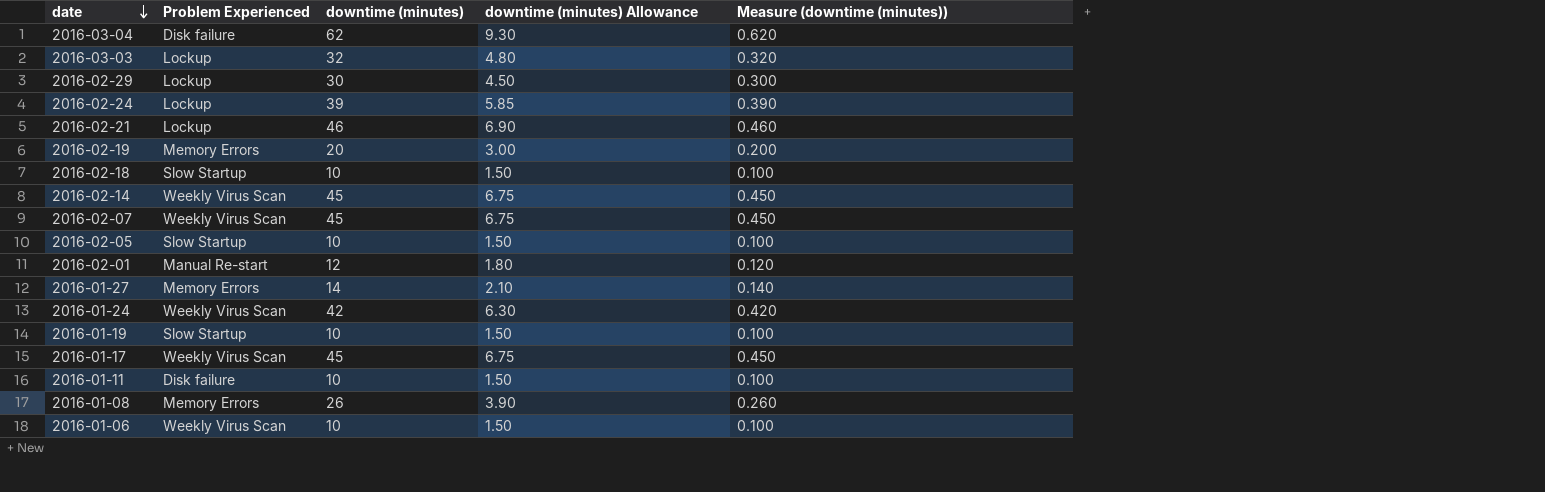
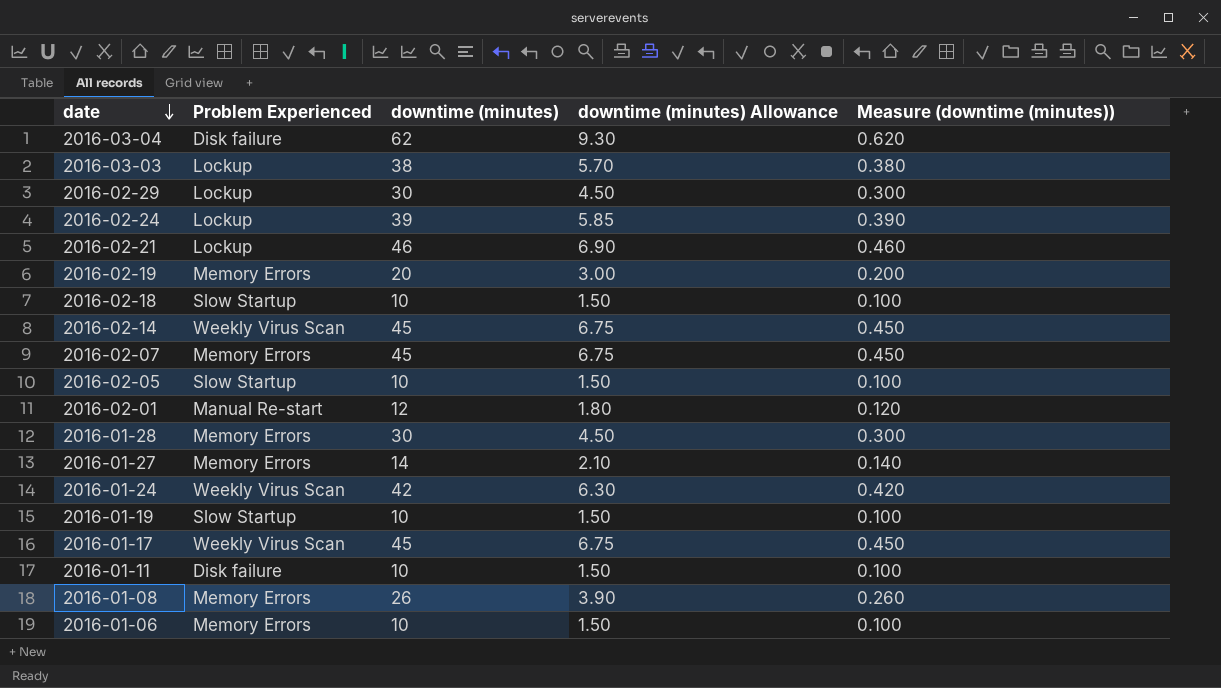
2016-03-03 | downtime (minutes): 32 -> 38
2016-03-03 | downtime (minutes) Allowance: 4.80 -> 5.70
2016-03-03 | Measure (downtime (minutes)): 0.320 -> 0.380
2016-02-07 | Problem Experienced: Weekly Virus Scan -> Memory Errors
row 2016-01-28: none -> Memory Errors | 30 | 4.50 | 0.300
2016-01-06 | Problem Experienced: Weekly Virus Scan -> Memory Errors

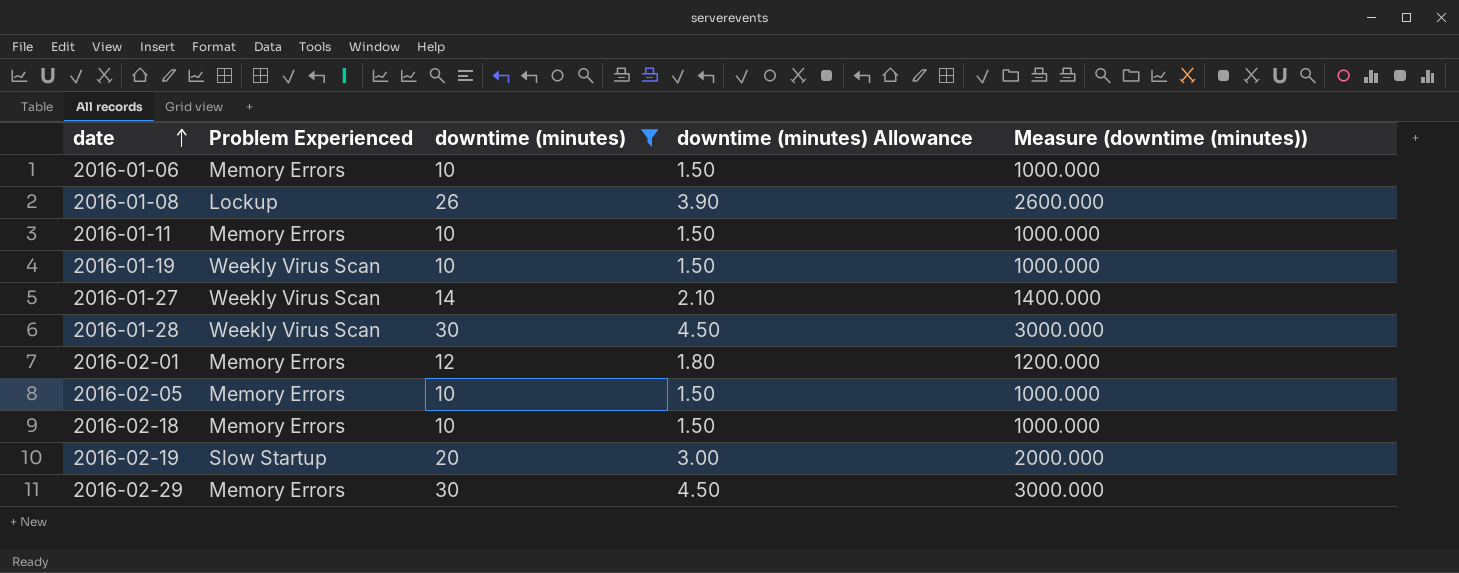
filter: none -> downtime (minutes) <= 30
row order: date descending -> date ascending
column Measure (downtime (minutes)) | formula: [downtime (minutes)] * 0.01 -> [downtime (minutes)] * 100
2016-01-08 | Problem Experienced: Memory Errors -> Lockup
2016-01-11 | Problem Experienced: Disk failure -> Memory Errors
2016-01-19 | Problem Experienced: Slow Startup -> Weekly Virus Scan
2016-01-27 | Problem Experienced: Memory Errors -> Weekly Virus Scan
2016-01-28 | Problem Experienced: Memory Errors -> Weekly Virus Scan
2016-02-01 | Problem Experienced: Manual Re-start -> Memory Errors
2016-02-05 | Problem Experienced: Slow Startup -> Memory Errors
2016-02-18 | Problem Experienced: Slow Startup -> Memory Errors
2016-02-19 | Problem Experienced: Memory Errors -> Slow Startup
2016-02-29 | Problem Experienced: Lockup -> Memory Errors

